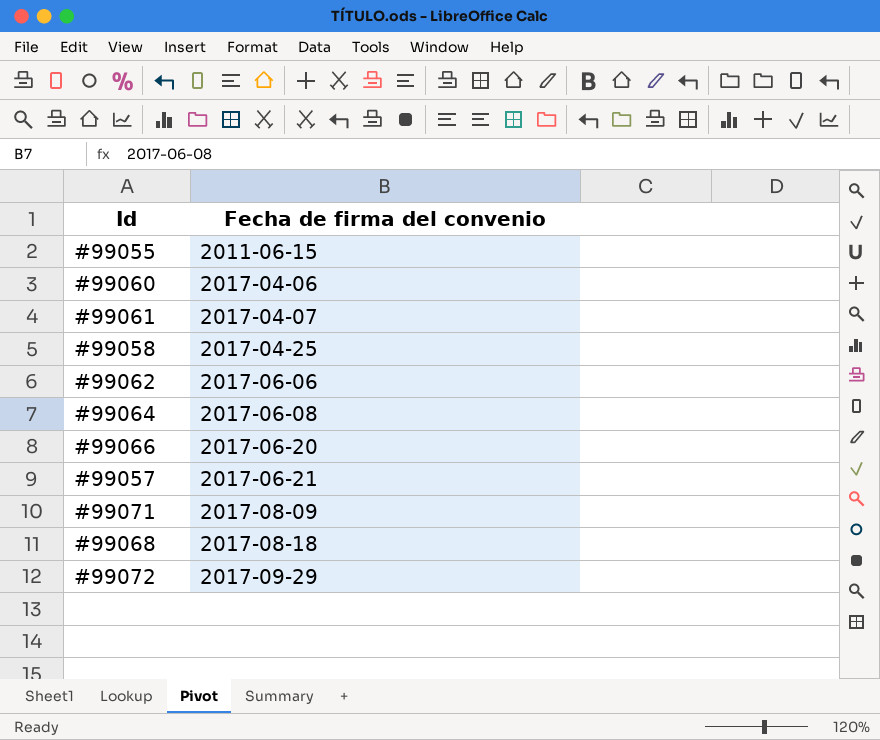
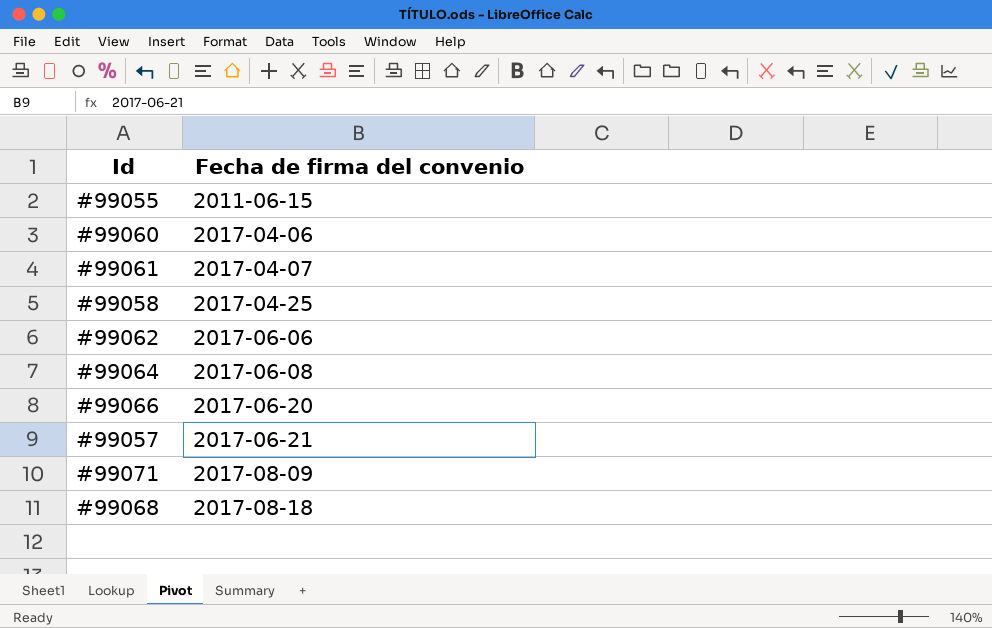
row #99072: 2017-09-29 -> none

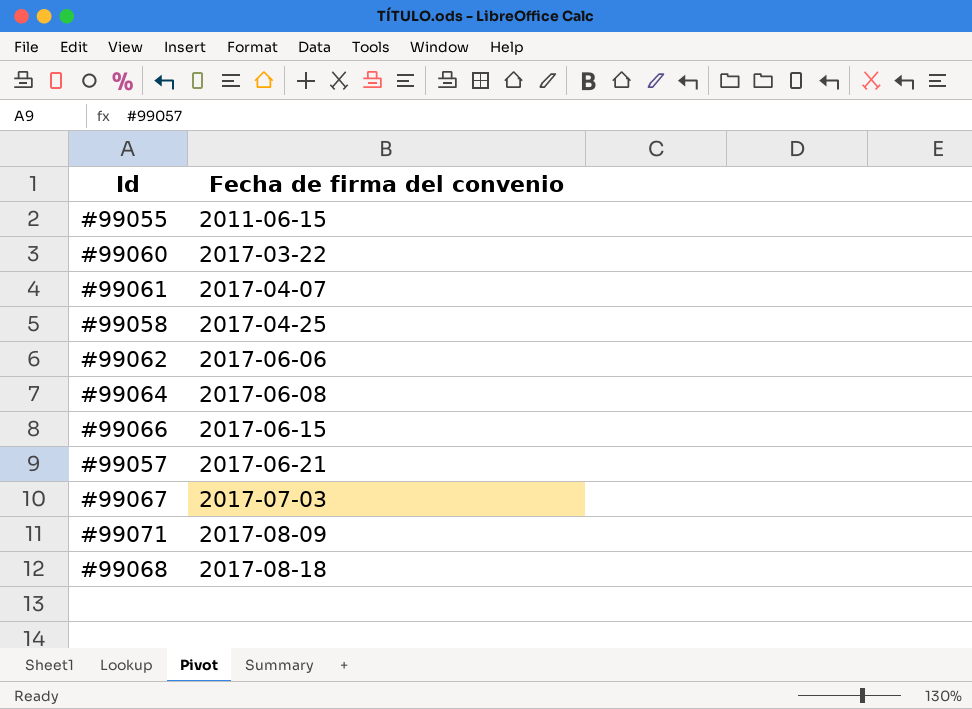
#99060 | Fecha de firma del convenio: 2017-04-06 -> 2017-03-22
#99066 | Fecha de firma del convenio: 2017-06-20 -> 2017-06-15
row #99067: none -> 2017-07-03

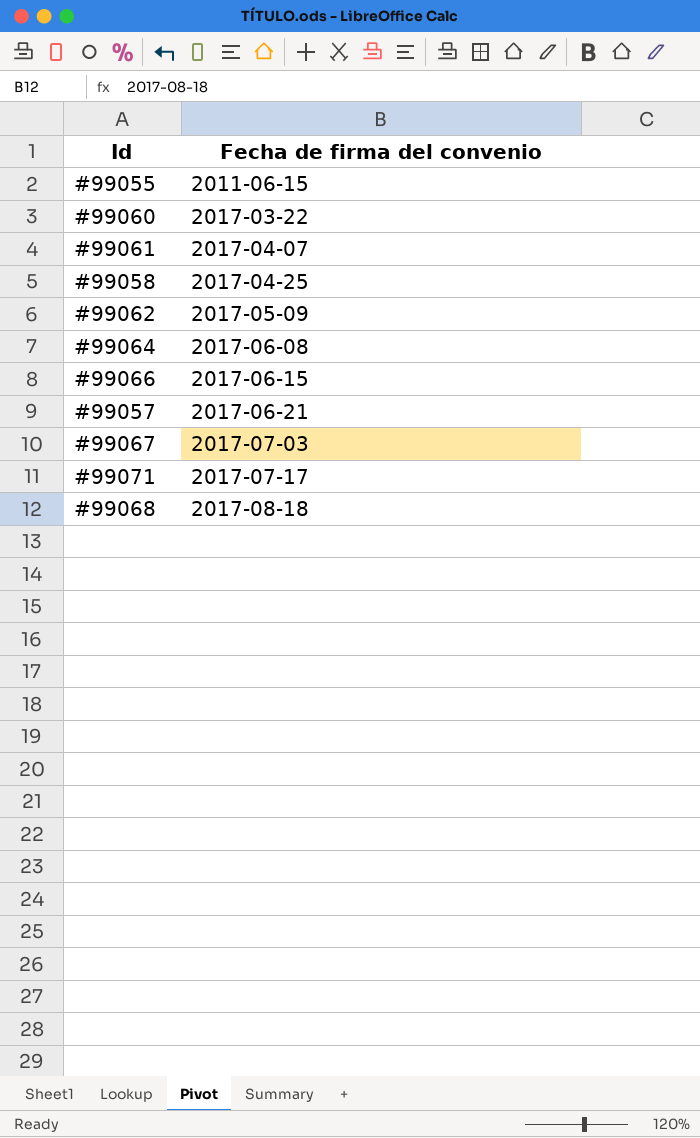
#99062 | Fecha de firma del convenio: 2017-06-06 -> 2017-05-09
#99071 | Fecha de firma del convenio: 2017-08-09 -> 2017-07-17

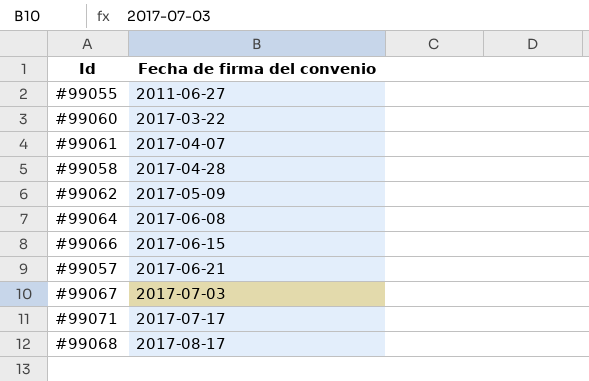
#99055 | Fecha de firma del convenio: 2011-06-15 -> 2011-06-27
#99058 | Fecha de firma del convenio: 2017-04-25 -> 2017-04-28
#99068 | Fecha de firma del convenio: 2017-08-18 -> 2017-08-17

